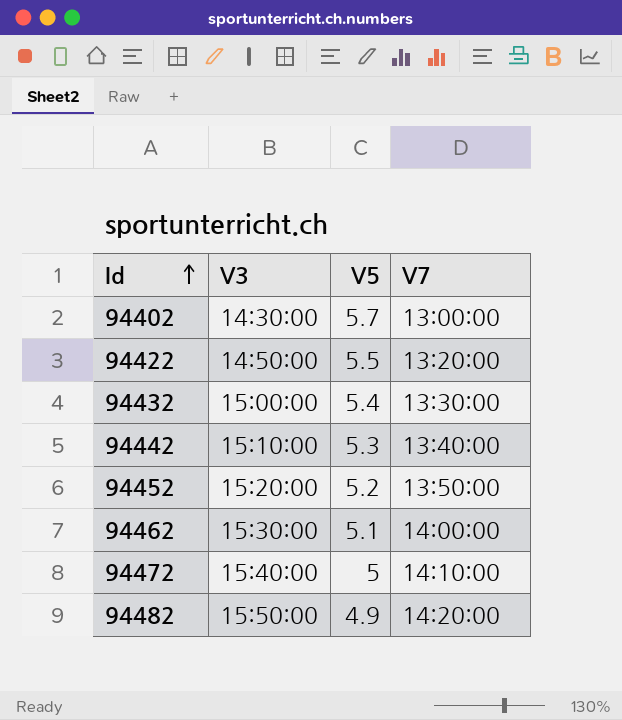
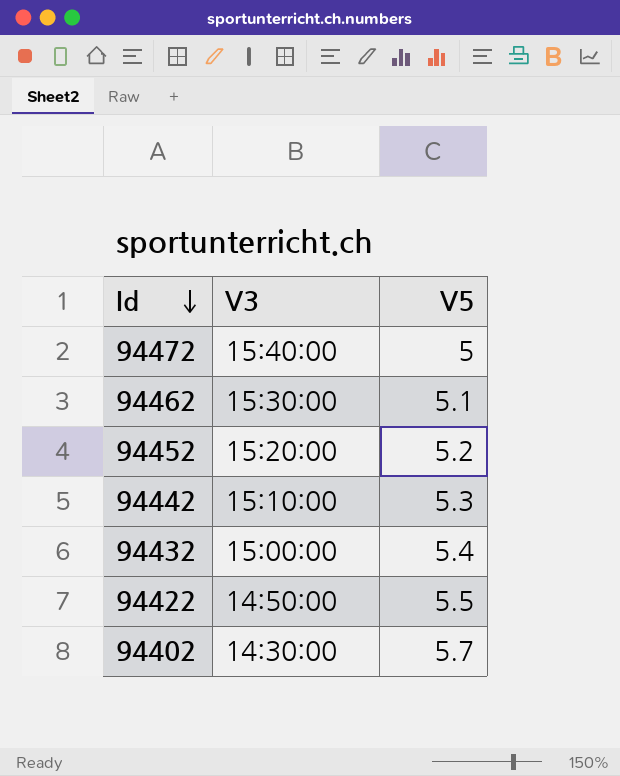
row order: Id ascending -> Id descending
column V7 | position: 4 -> none
row 94482: 15:50:00 | 4.9 | 14:20:00 -> none

